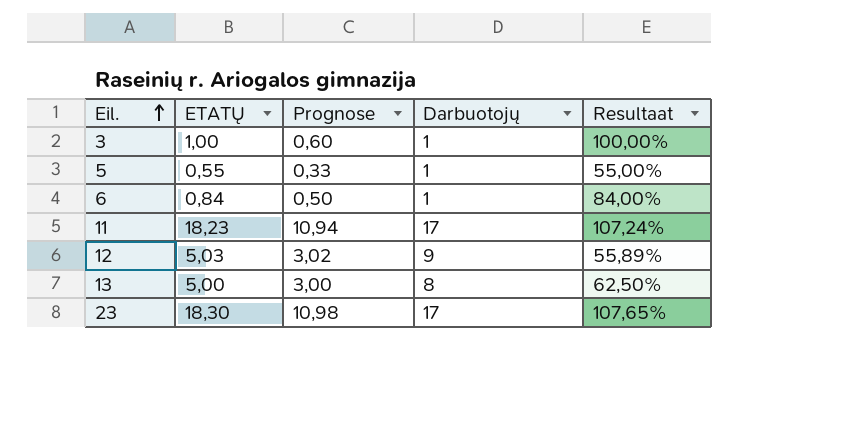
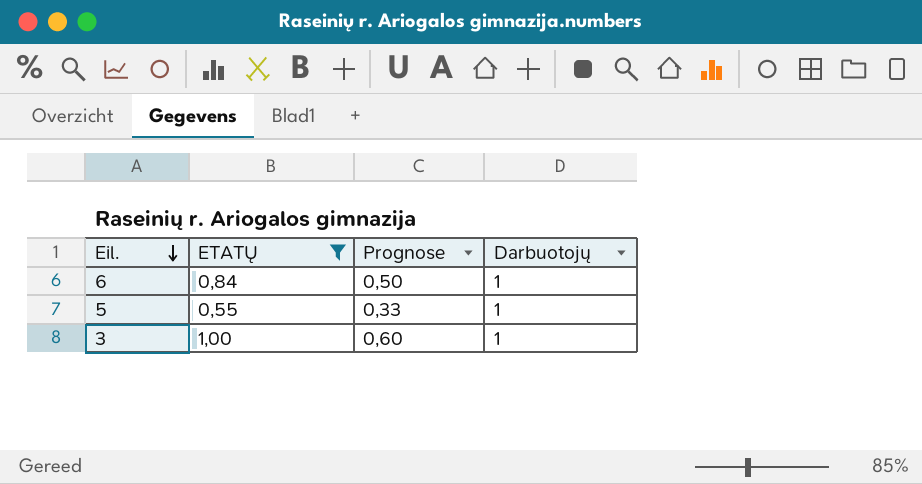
filter: none -> ETATŲ <= 1,00
row order: Eil. ascending -> Eil. descending
column Resultaat | formula: [ETATŲ] / [Darbuotojų] -> none

